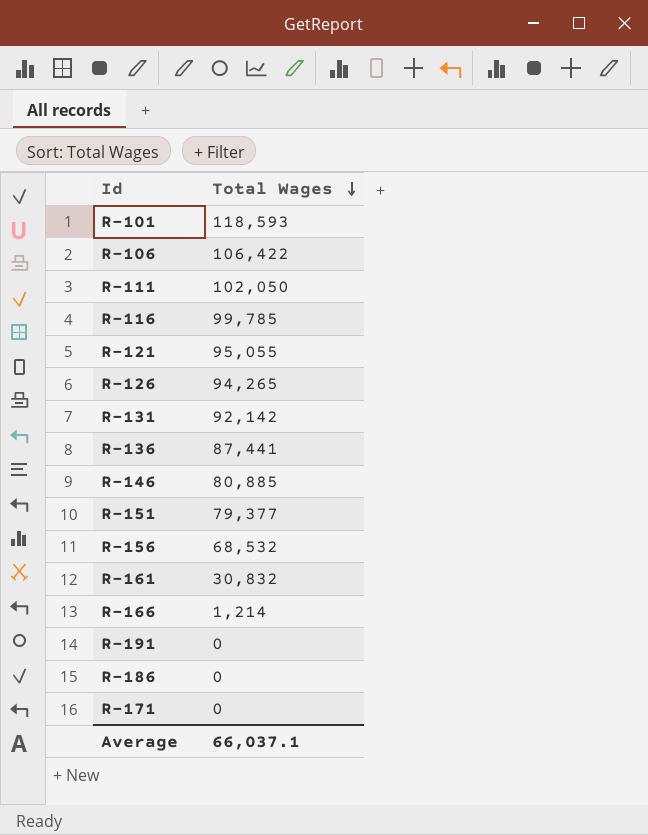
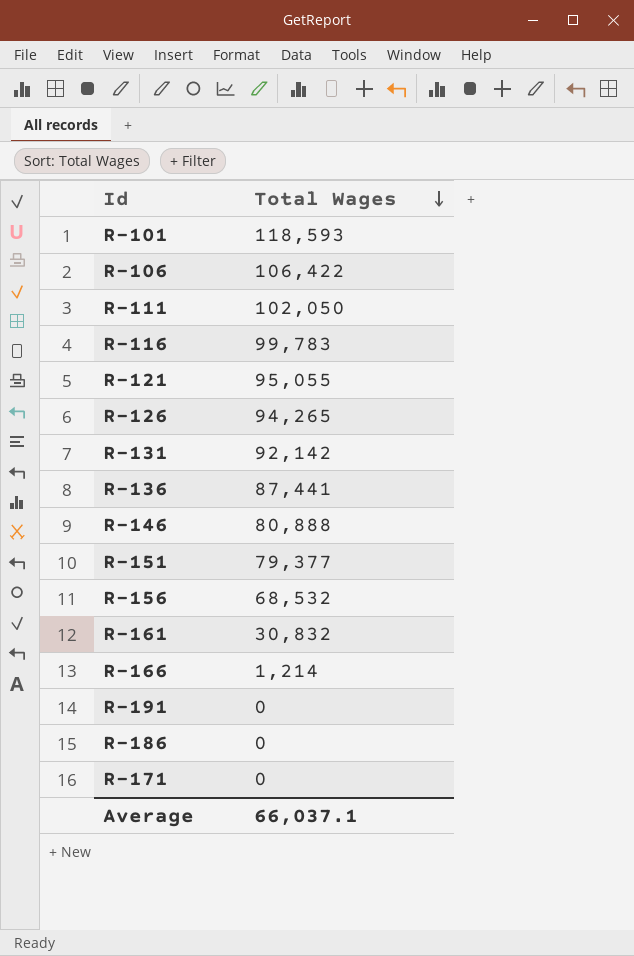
R-116 | Total Wages: 99,785 -> 99,783
R-146 | Total Wages: 80,885 -> 80,888

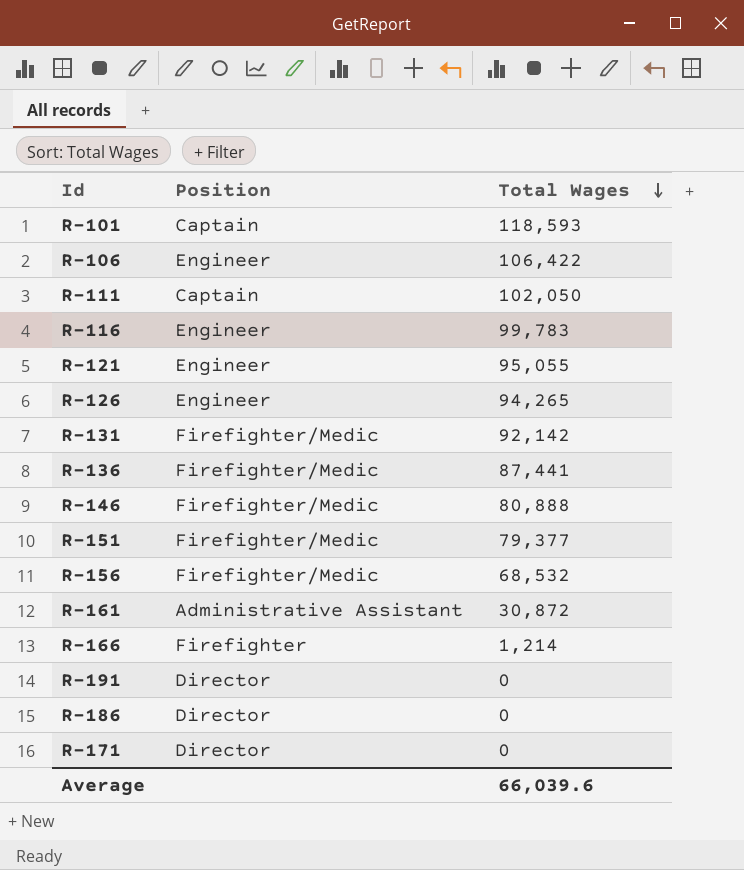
column Position | position: none -> 2
R-161 | Total Wages: 30,832 -> 30,872
Average | Total Wages: 66,037.1 -> 66,039.6

